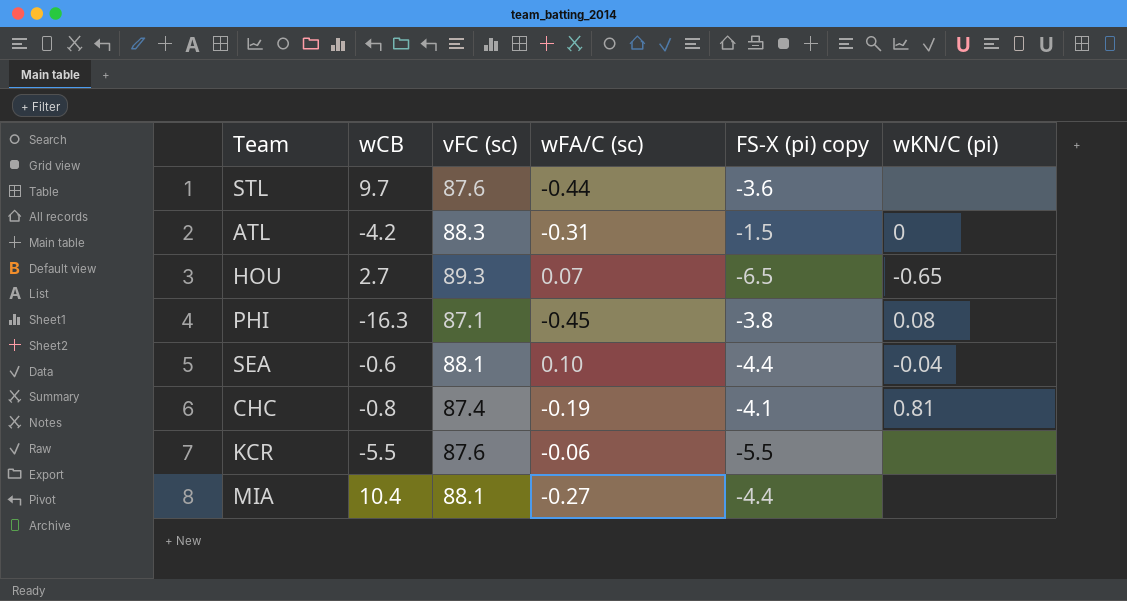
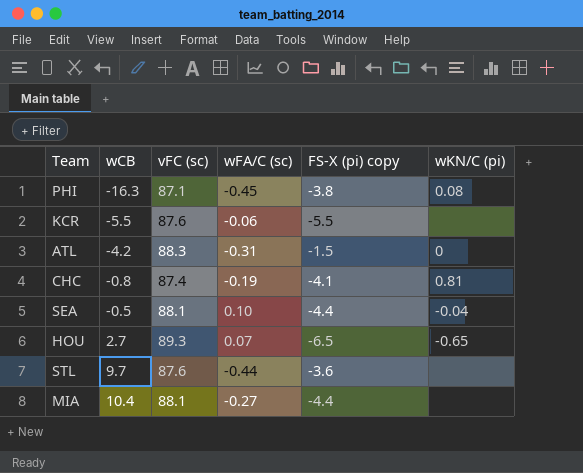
row order: none -> wCB ascending
SEA | wCB: -0.6 -> -0.5

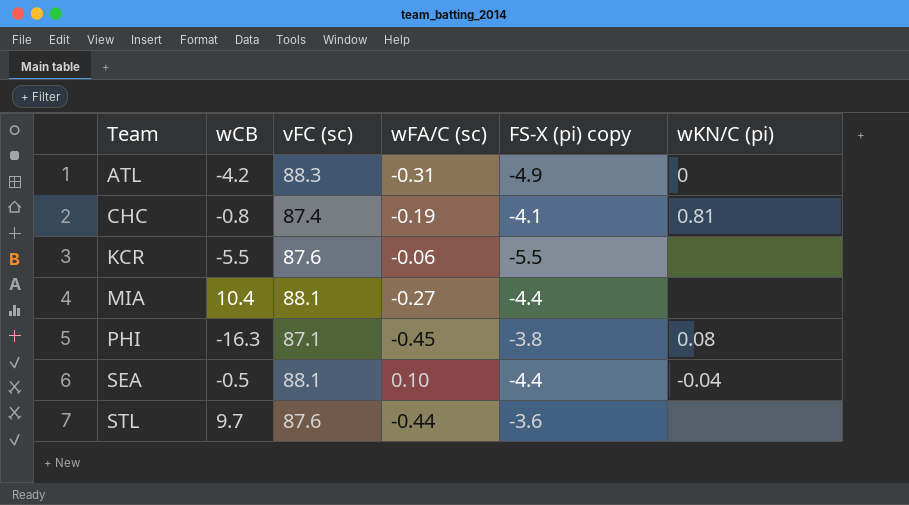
row order: wCB ascending -> Team ascending
row HOU: 2.7 | 89.3 | 0.07 | -6.5 | -0.65 -> none
ATL | FS-X (pi) copy: -1.5 -> -4.9

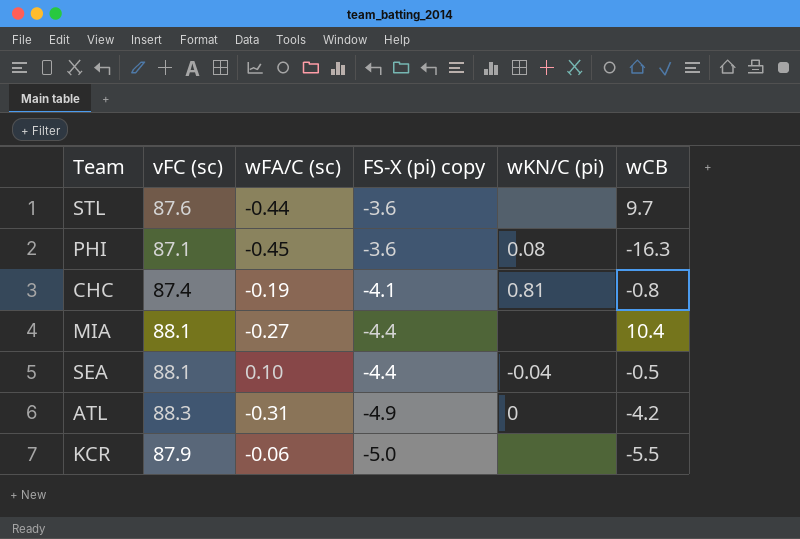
row order: Team ascending -> FS-X (pi) copy descending
column wCB | position: 2 -> 6
PHI | FS-X (pi) copy: -3.8 -> -3.6
KCR | vFC (sc): 87.6 -> 87.9
KCR | FS-X (pi) copy: -5.5 -> -5.0

